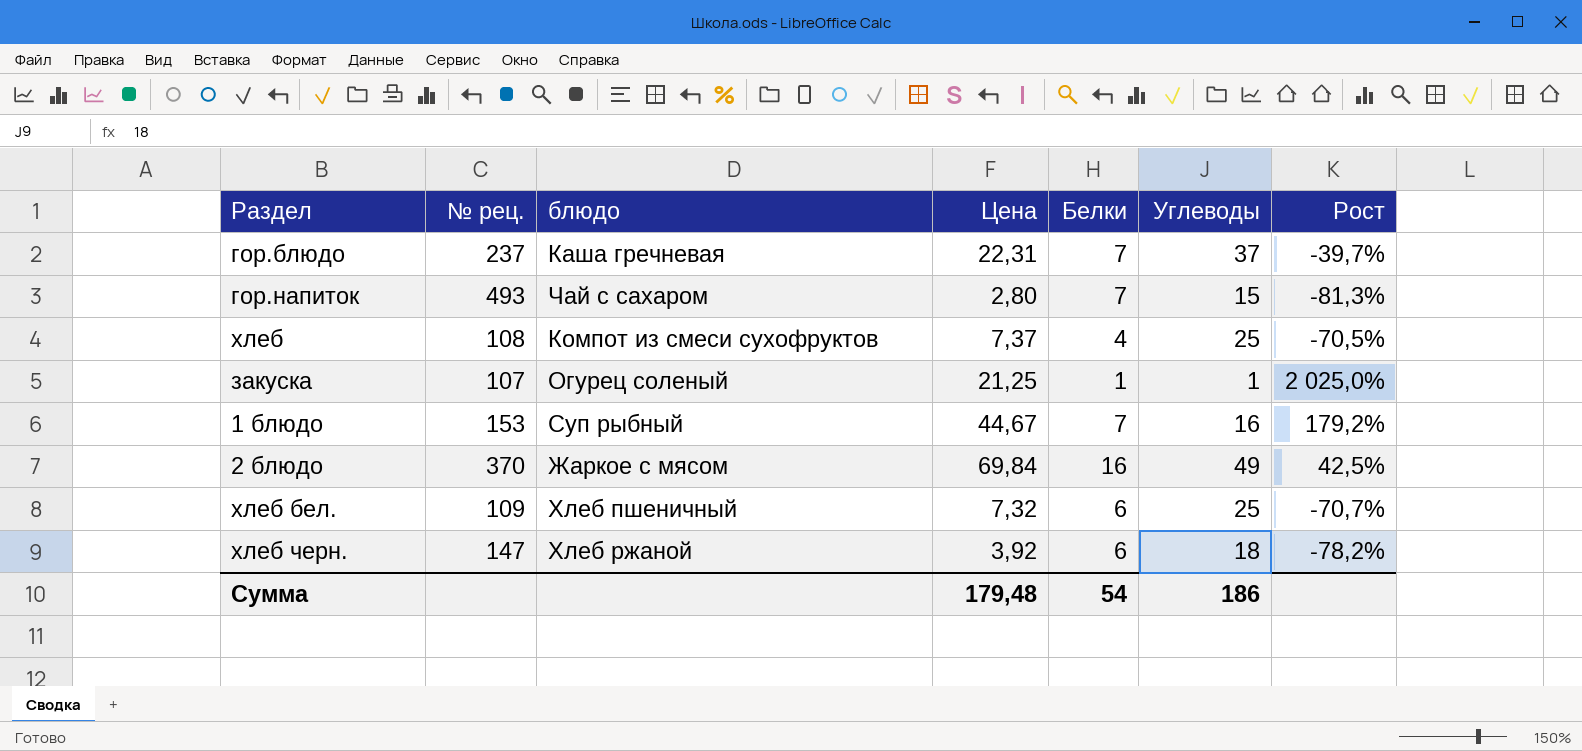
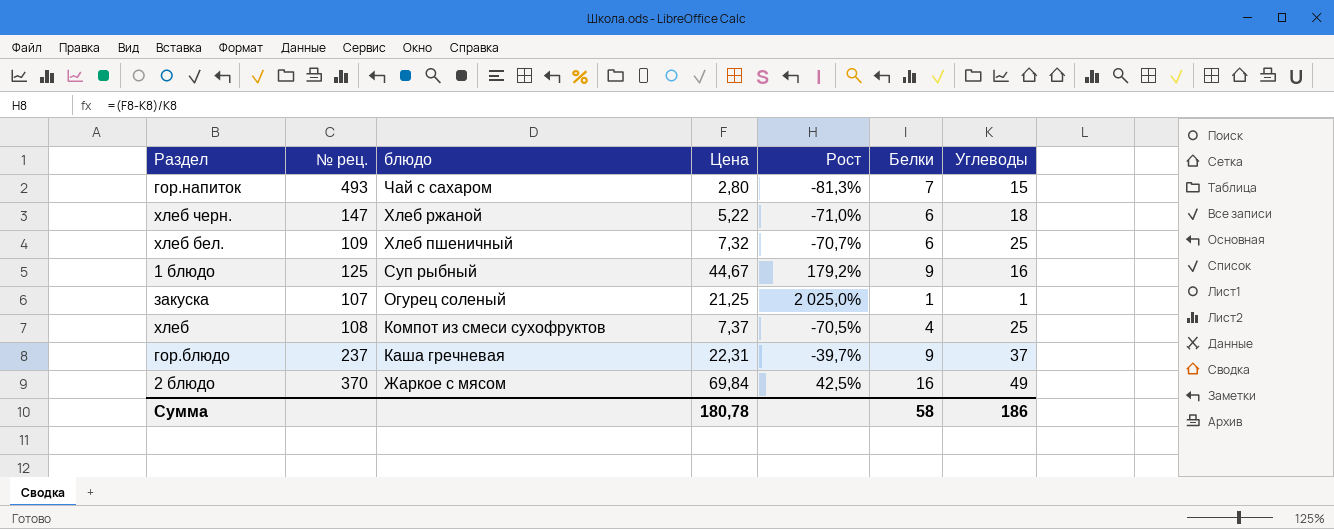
row order: none -> блюдо descending
column Рост | position: 7 -> 5
хлеб черн. | Цена: 3,92 -> 5,22
хлеб черн. | Рост: -78,2% -> -71,0%
1 блюдо | № рец.: 153 -> 125
1 блюдо | Белки: 7 -> 9
гор.блюдо | Белки: 7 -> 9
Сумма | Цена: 179,48 -> 180,78
Сумма | Белки: 54 -> 58

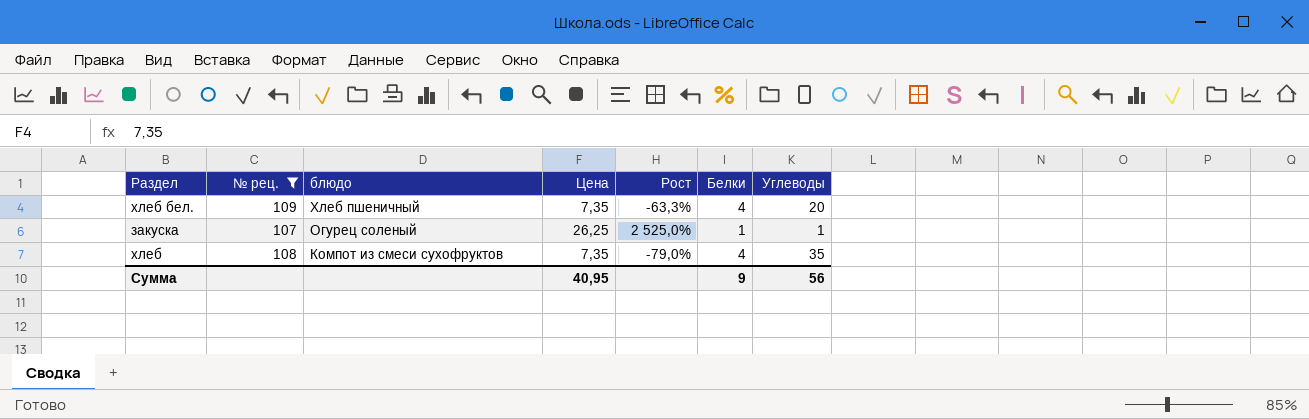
filter: none -> № рец. <= 109
хлеб бел. | Цена: 7,32 -> 7,35
хлеб бел. | Рост: -70,7% -> -63,3%
хлеб бел. | Белки: 6 -> 4
хлеб бел. | Углеводы: 25 -> 20
закуска | Цена: 21,25 -> 26,25
закуска | Рост: 2 025,0% -> 2 525,0%
хлеб | Цена: 7,37 -> 7,35
хлеб | Рост: -70,5% -> -79,0%
хлеб | Углеводы: 25 -> 35
Сумма | Цена: 180,78 -> 40,95
Сумма | Белки: 58 -> 9
Сумма | Углеводы: 186 -> 56

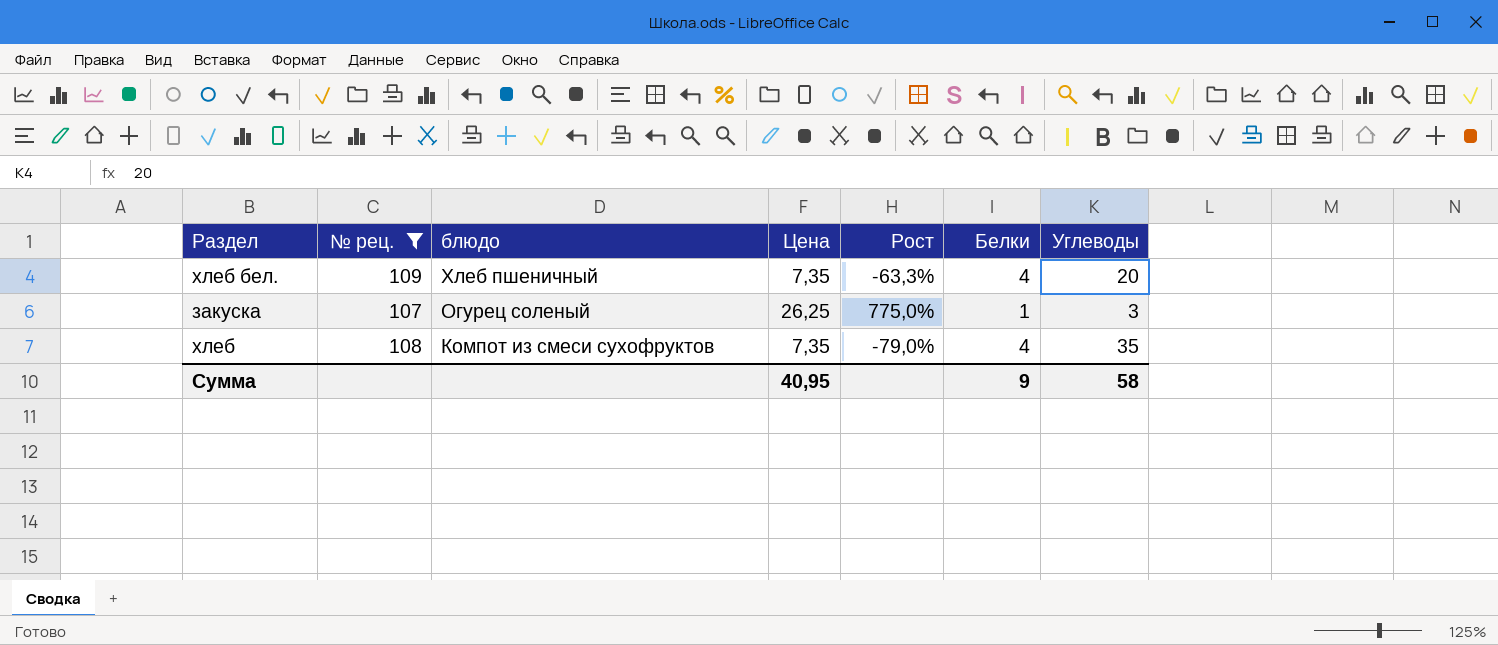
закуска | Рост: 2 525,0% -> 775,0%
закуска | Углеводы: 1 -> 3
Сумма | Углеводы: 56 -> 58

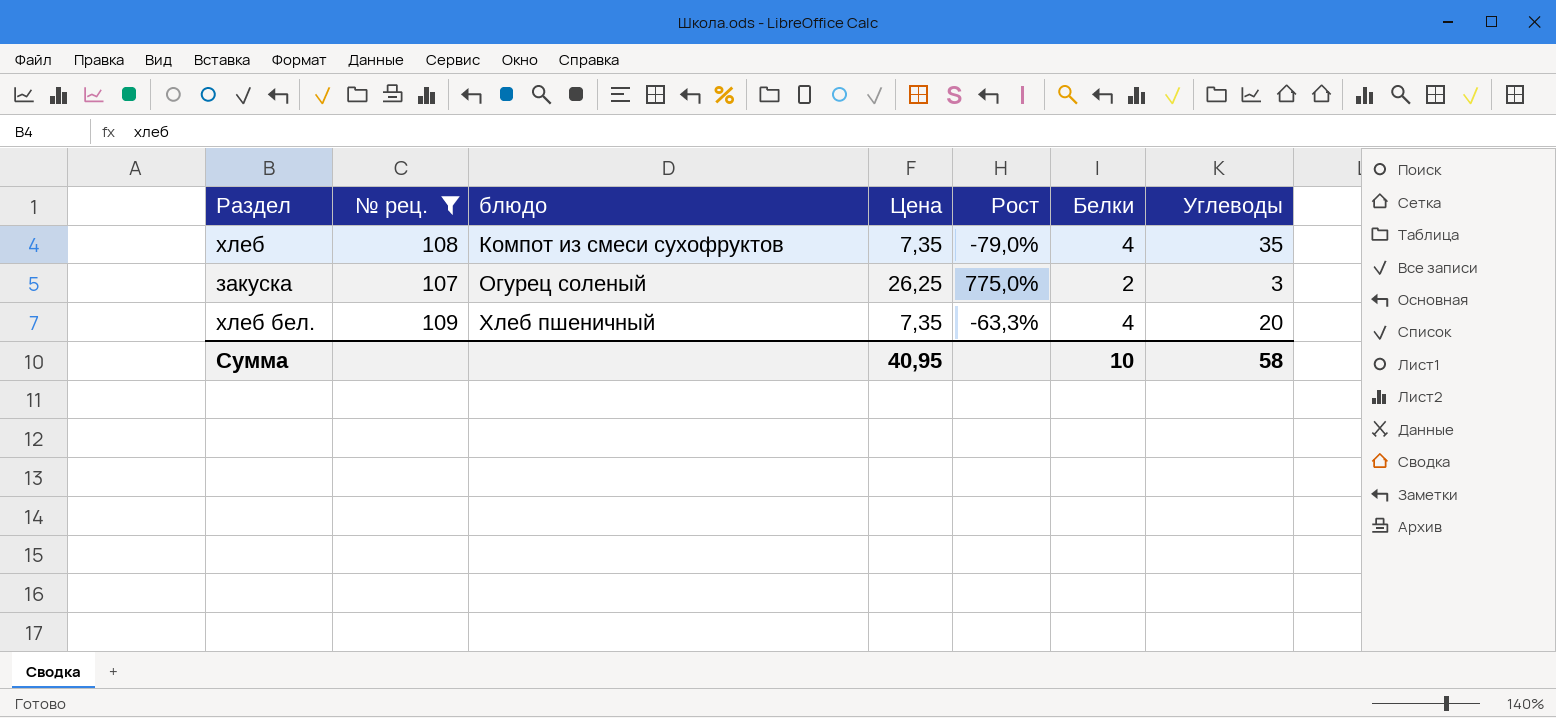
row order: блюдо descending -> блюдо ascending
закуска | Белки: 1 -> 2
Сумма | Белки: 9 -> 10

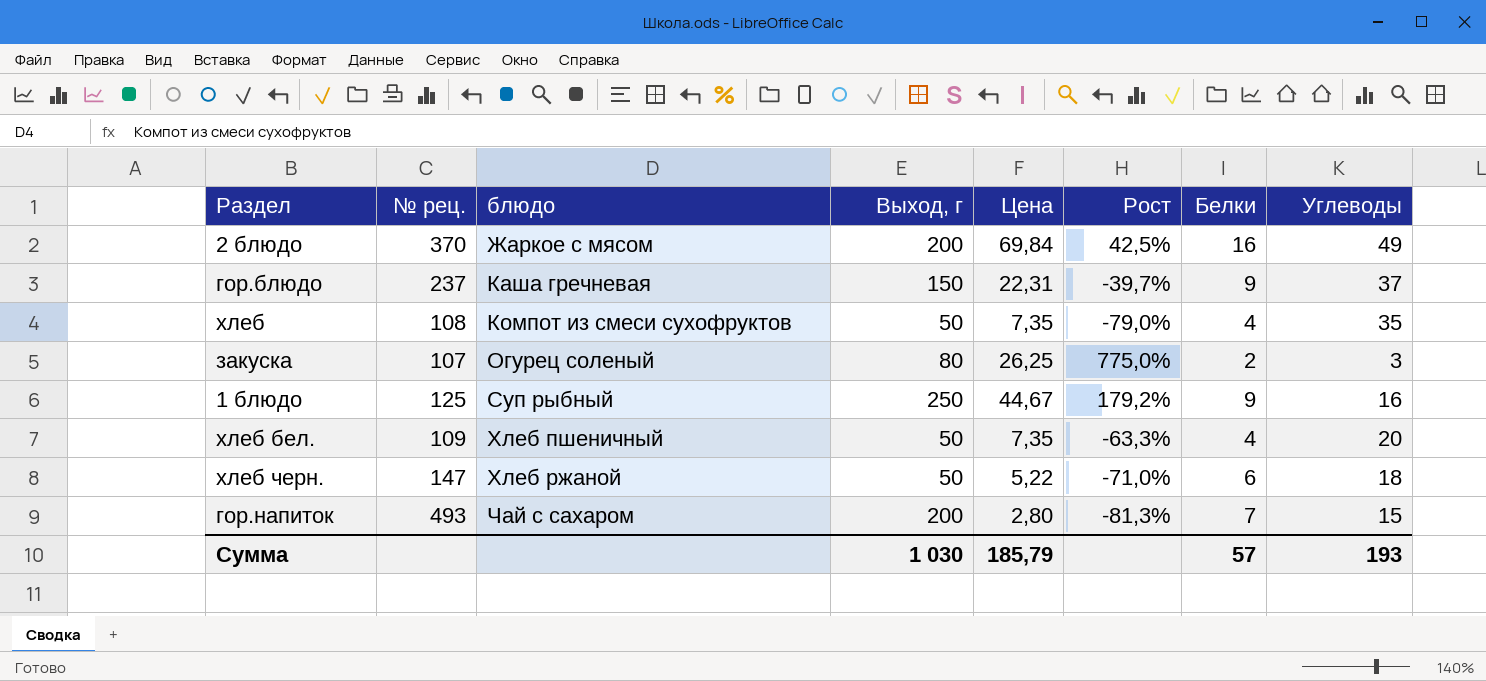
filter: № рец. <= 109 -> none
column Выход, г | position: none -> 4
Сумма | Цена: 40,95 -> 185,79
Сумма | Белки: 10 -> 57
Сумма | Углеводы: 58 -> 193

